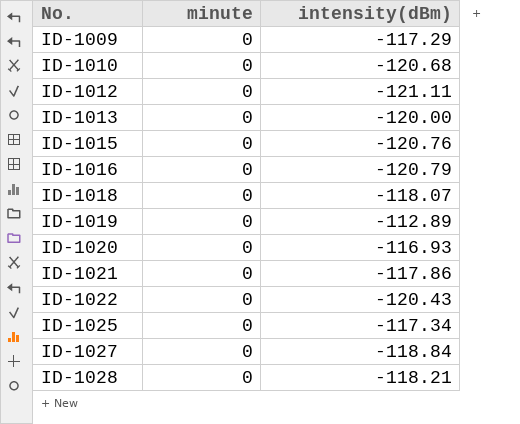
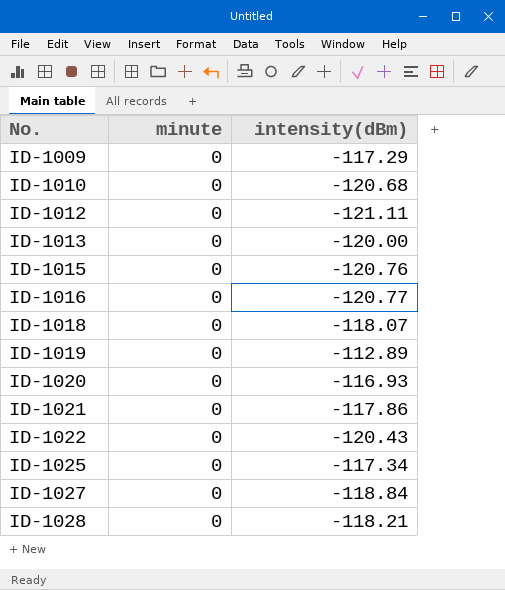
ID-1016 | intensity(dBm): -120.79 -> -120.77

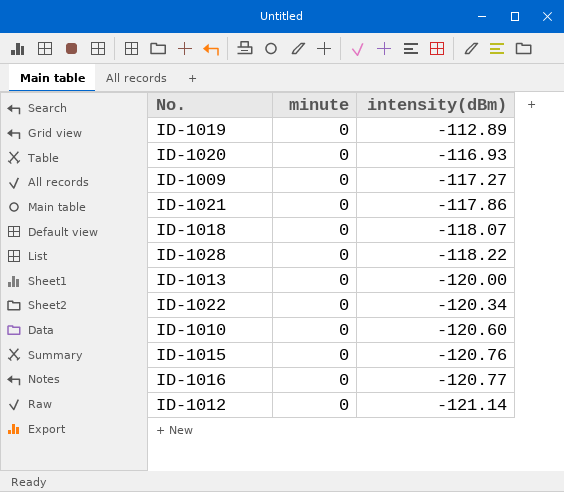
row order: No. ascending -> intensity(dBm) descending
row ID-1025: 0 | -117.34 -> none
row ID-1027: 0 | -118.84 -> none
ID-1009 | intensity(dBm): -117.29 -> -117.27
ID-1028 | intensity(dBm): -118.21 -> -118.22
ID-1022 | intensity(dBm): -120.43 -> -120.34
ID-1010 | intensity(dBm): -120.68 -> -120.60
ID-1012 | intensity(dBm): -121.11 -> -121.14

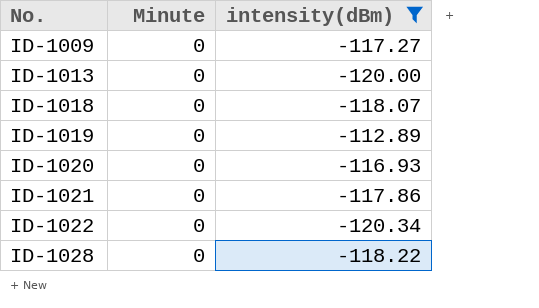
filter: none -> intensity(dBm) >= -120.34
row order: intensity(dBm) descending -> No. ascending
column name: minute -> Minute

